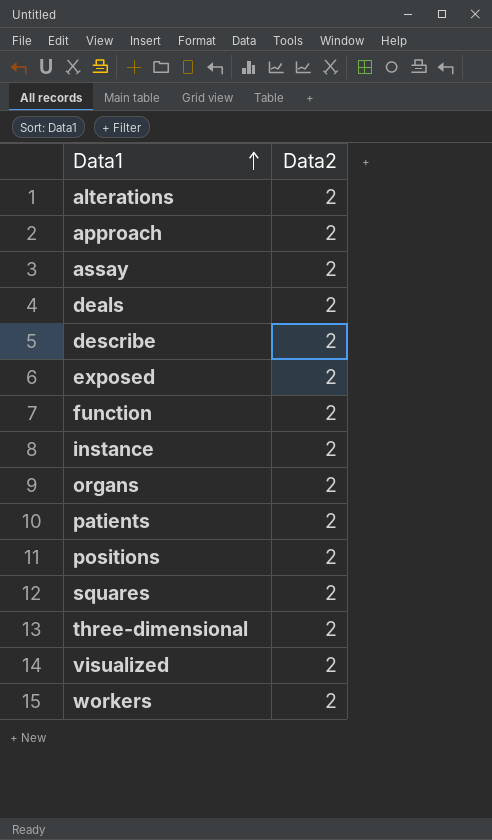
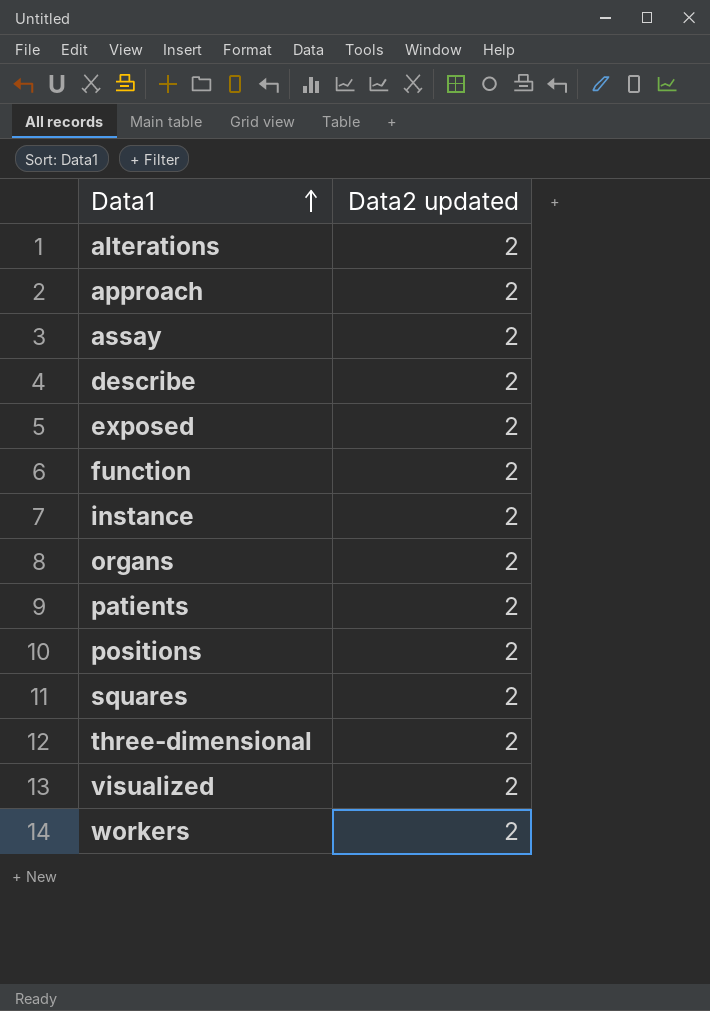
column name: Data2 -> Data2 updated
row deals: 2 -> none

